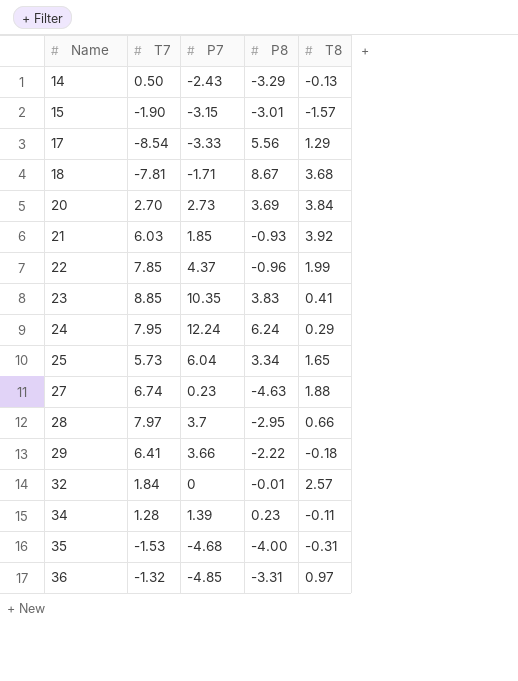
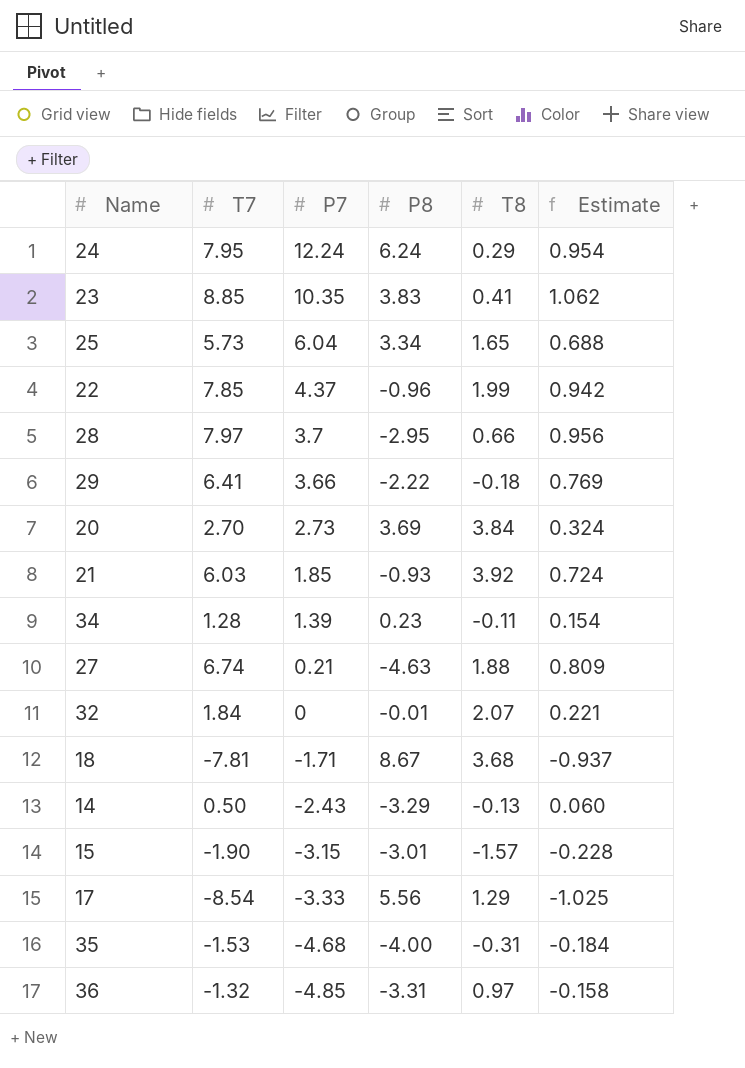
row order: Name ascending -> P7 descending
column Estimate | formula: none -> [T7] * 0.12
27 | P7: 0.23 -> 0.21
32 | T8: 2.57 -> 2.07

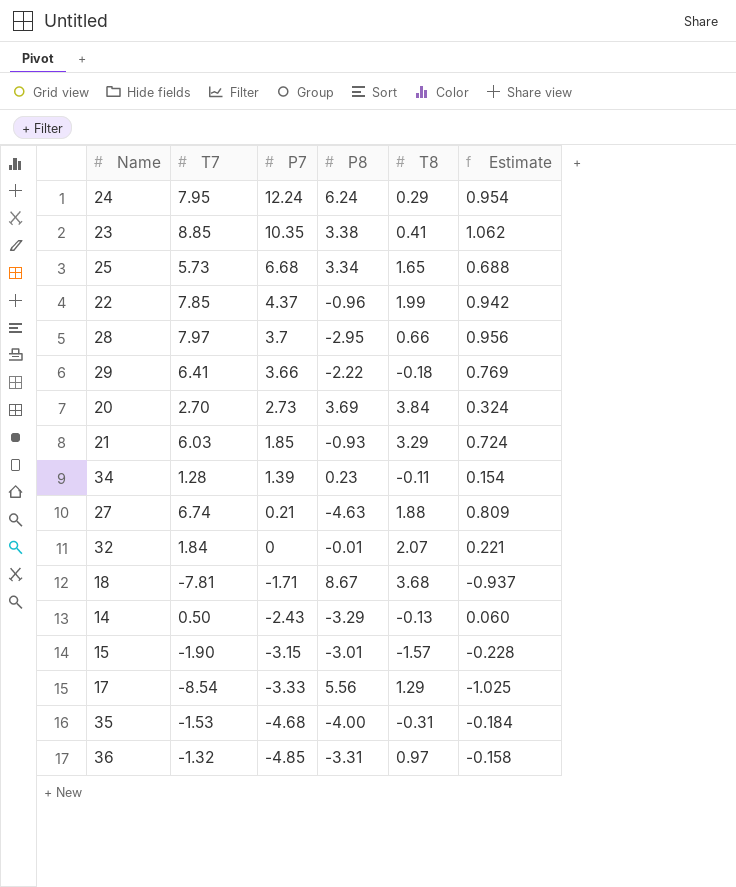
23 | P8: 3.83 -> 3.38
25 | P7: 6.04 -> 6.68
21 | T8: 3.92 -> 3.29

